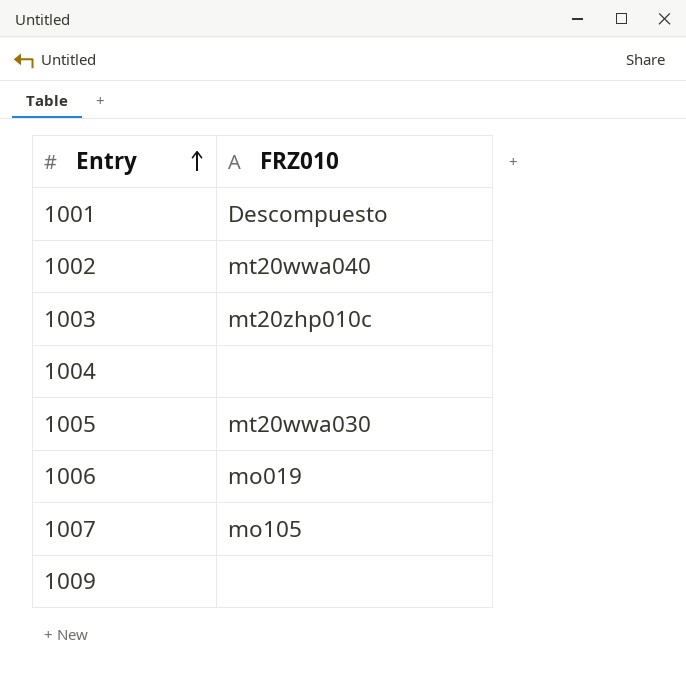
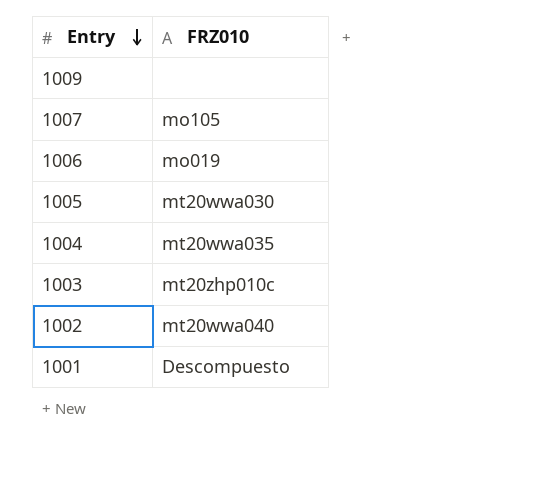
row order: Entry ascending -> Entry descending
1004 | FRZ010: none -> mt20wwa035

